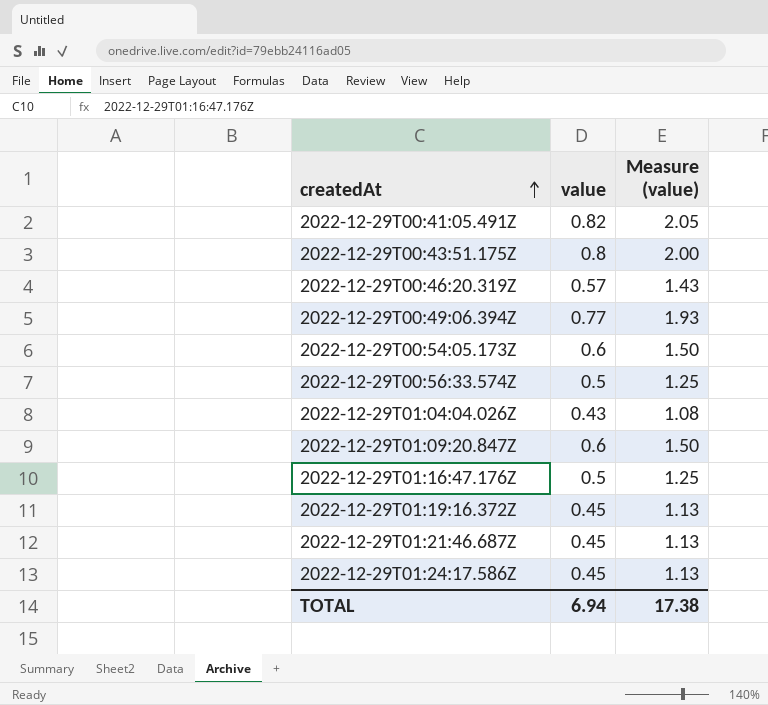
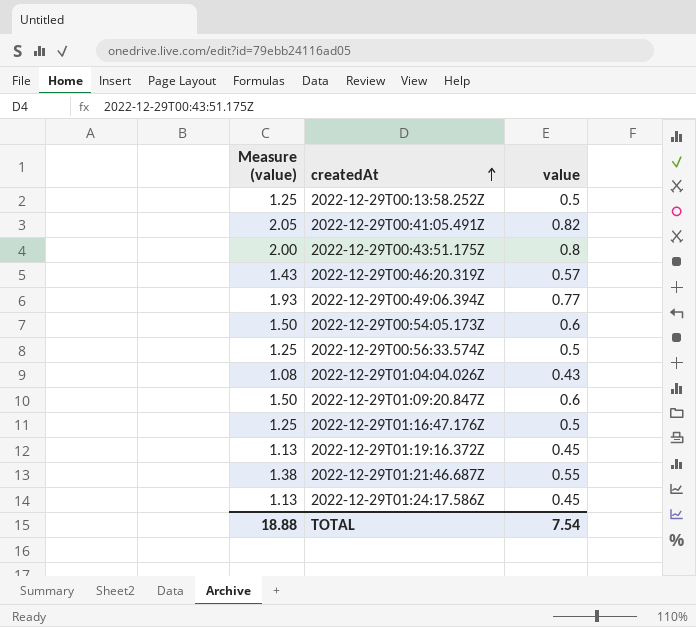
column Measure (value) | position: 3 -> 1
row 2022-12-29T00:13:58.252Z: none -> 1.25 | 0.5
2022-12-29T01:21:46.687Z | Measure (value): 1.13 -> 1.38
2022-12-29T01:21:46.687Z | value: 0.45 -> 0.55
TOTAL | Measure (value): 17.38 -> 18.88
TOTAL | value: 6.94 -> 7.54

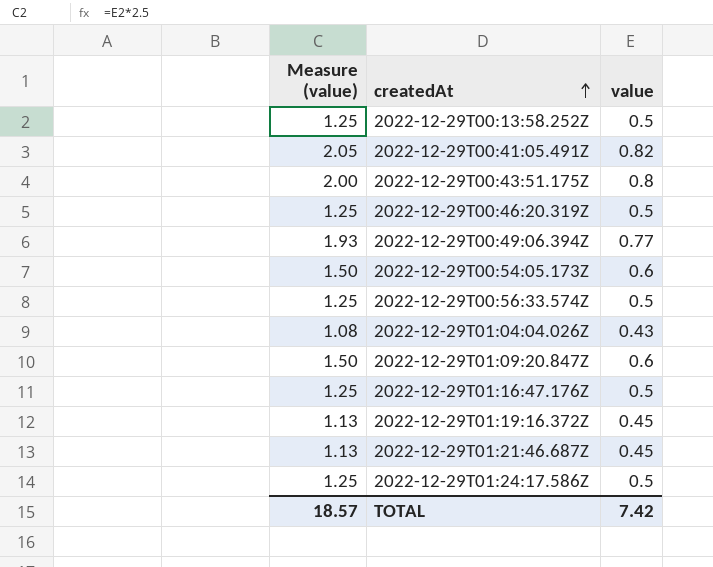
2022-12-29T00:46:20.319Z | Measure (value): 1.43 -> 1.25
2022-12-29T00:46:20.319Z | value: 0.57 -> 0.5
2022-12-29T01:21:46.687Z | Measure (value): 1.38 -> 1.13
2022-12-29T01:21:46.687Z | value: 0.55 -> 0.45
2022-12-29T01:24:17.586Z | Measure (value): 1.13 -> 1.25
2022-12-29T01:24:17.586Z | value: 0.45 -> 0.5
TOTAL | Measure (value): 18.88 -> 18.57
TOTAL | value: 7.54 -> 7.42

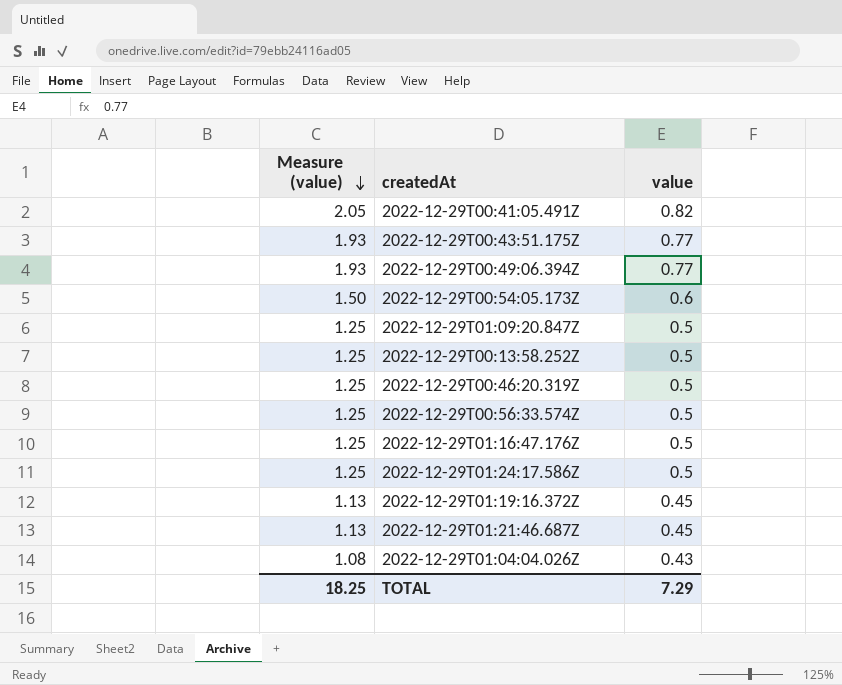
row order: createdAt ascending -> Measure (value) descending
2022-12-29T00:43:51.175Z | Measure (value): 2.00 -> 1.93
2022-12-29T00:43:51.175Z | value: 0.8 -> 0.77
2022-12-29T01:09:20.847Z | Measure (value): 1.50 -> 1.25
2022-12-29T01:09:20.847Z | value: 0.6 -> 0.5
TOTAL | Measure (value): 18.57 -> 18.25
TOTAL | value: 7.42 -> 7.29

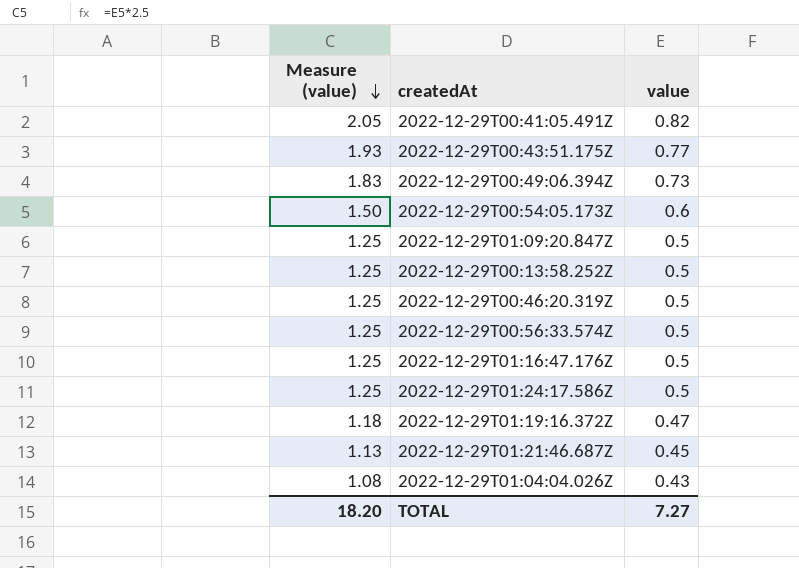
2022-12-29T00:49:06.394Z | Measure (value): 1.93 -> 1.83
2022-12-29T00:49:06.394Z | value: 0.77 -> 0.73
2022-12-29T01:19:16.372Z | Measure (value): 1.13 -> 1.18
2022-12-29T01:19:16.372Z | value: 0.45 -> 0.47
TOTAL | Measure (value): 18.25 -> 18.20
TOTAL | value: 7.29 -> 7.27

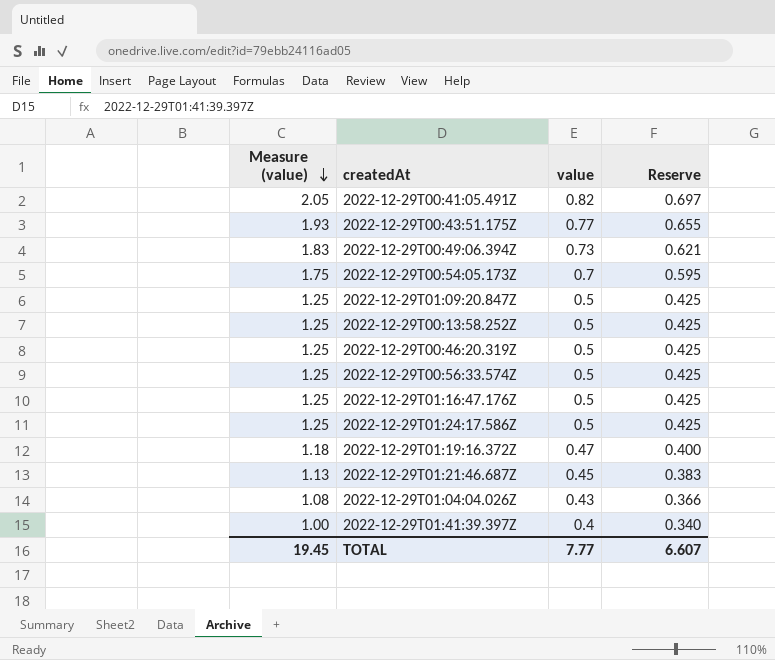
column Reserve | formula: none -> [value] * 0.85
2022-12-29T00:54:05.173Z | Measure (value): 1.50 -> 1.75
2022-12-29T00:54:05.173Z | value: 0.6 -> 0.7
row 2022-12-29T01:41:39.397Z: none -> 1.00 | 0.4 | 0.340
TOTAL | Measure (value): 18.20 -> 19.45
TOTAL | value: 7.27 -> 7.77

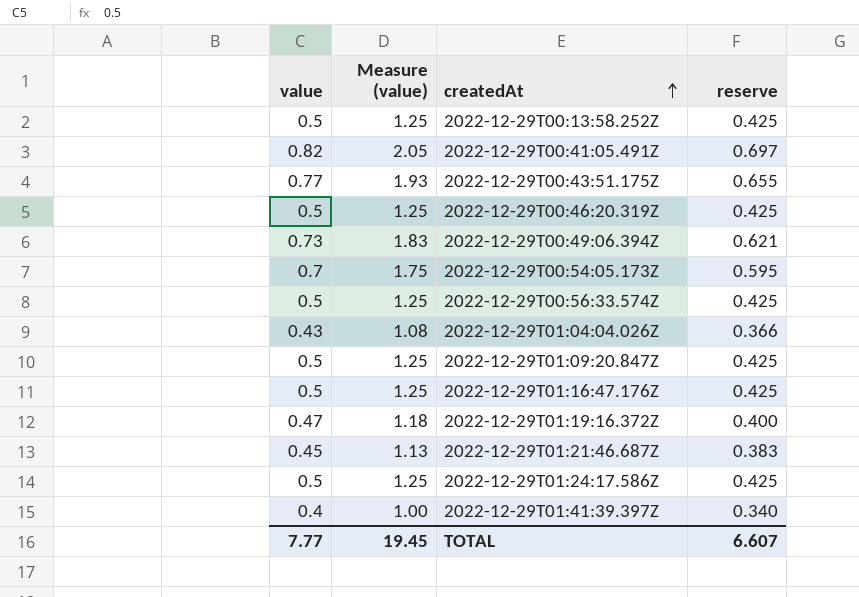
row order: Measure (value) descending -> createdAt ascending
column value | position: 3 -> 1
column name: Reserve -> reserve

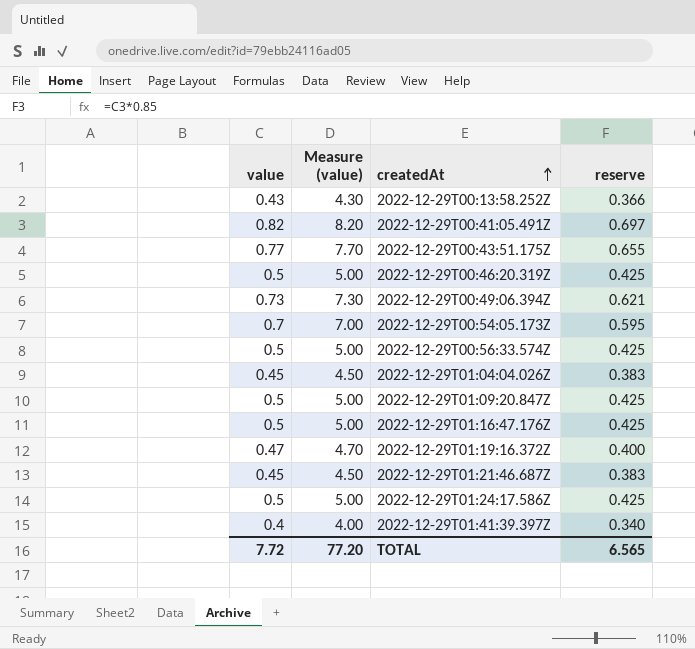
column Measure (value) | formula: [value] * 2.5 -> [value] * 10
2022-12-29T00:13:58.252Z | value: 0.5 -> 0.43
2022-12-29T00:13:58.252Z | reserve: 0.425 -> 0.366
2022-12-29T01:04:04.026Z | value: 0.43 -> 0.45
2022-12-29T01:04:04.026Z | reserve: 0.366 -> 0.383
TOTAL | value: 7.77 -> 7.72
TOTAL | Measure (value): 19.45 -> 77.20
TOTAL | reserve: 6.607 -> 6.565

